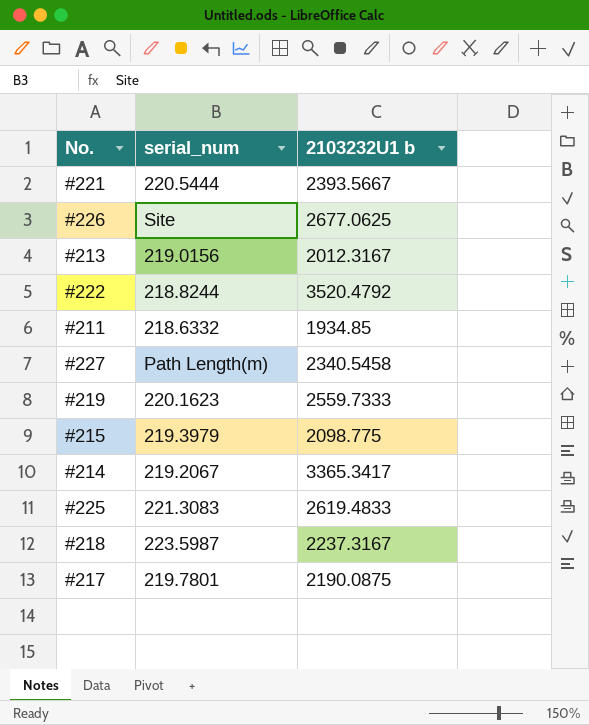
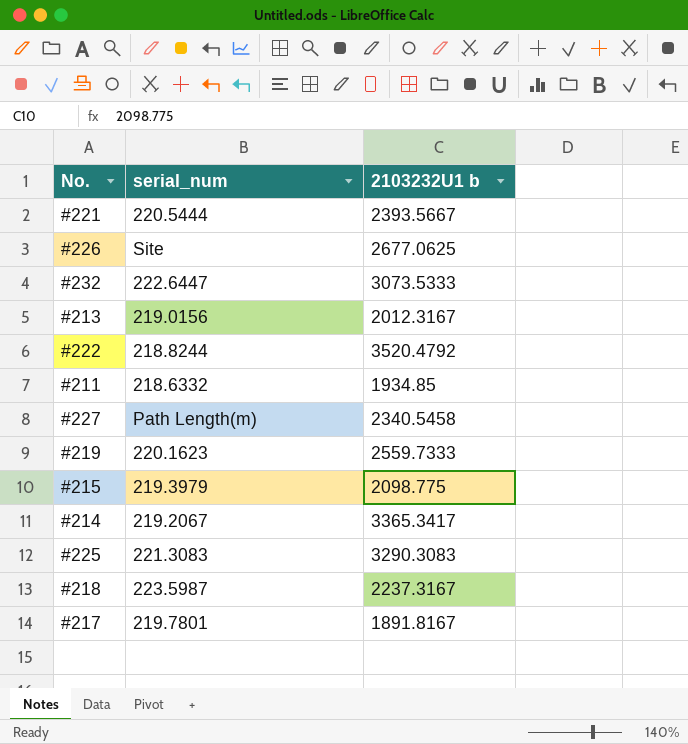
row #232: none -> 222.6447 | 3073.5333
#225 | 2103232U1 b: 2619.4833 -> 3290.3083
#217 | 2103232U1 b: 2190.0875 -> 1891.8167

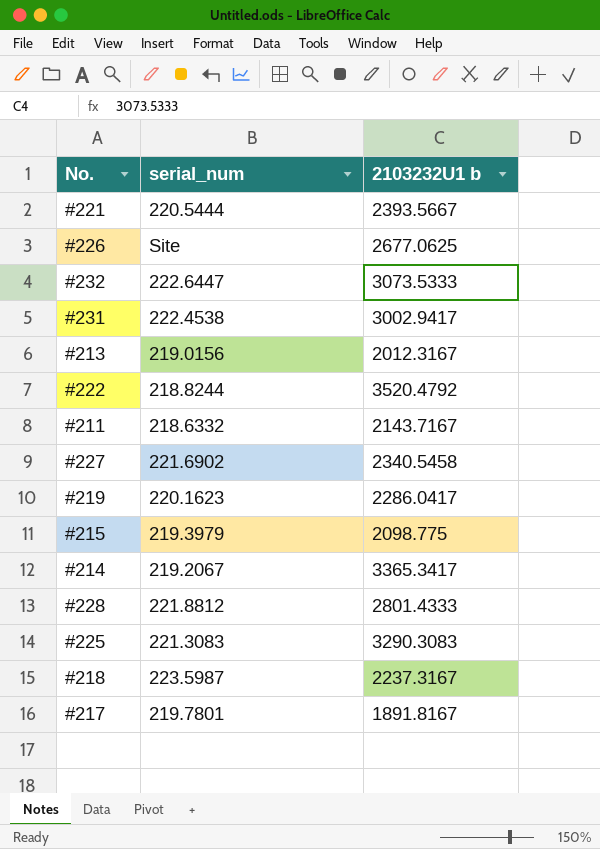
row #231: none -> 222.4538 | 3002.9417
#211 | 2103232U1 b: 1934.85 -> 2143.7167
#227 | serial_num: Path Length(m) -> 221.6902
#219 | 2103232U1 b: 2559.7333 -> 2286.0417
row #228: none -> 221.8812 | 2801.4333

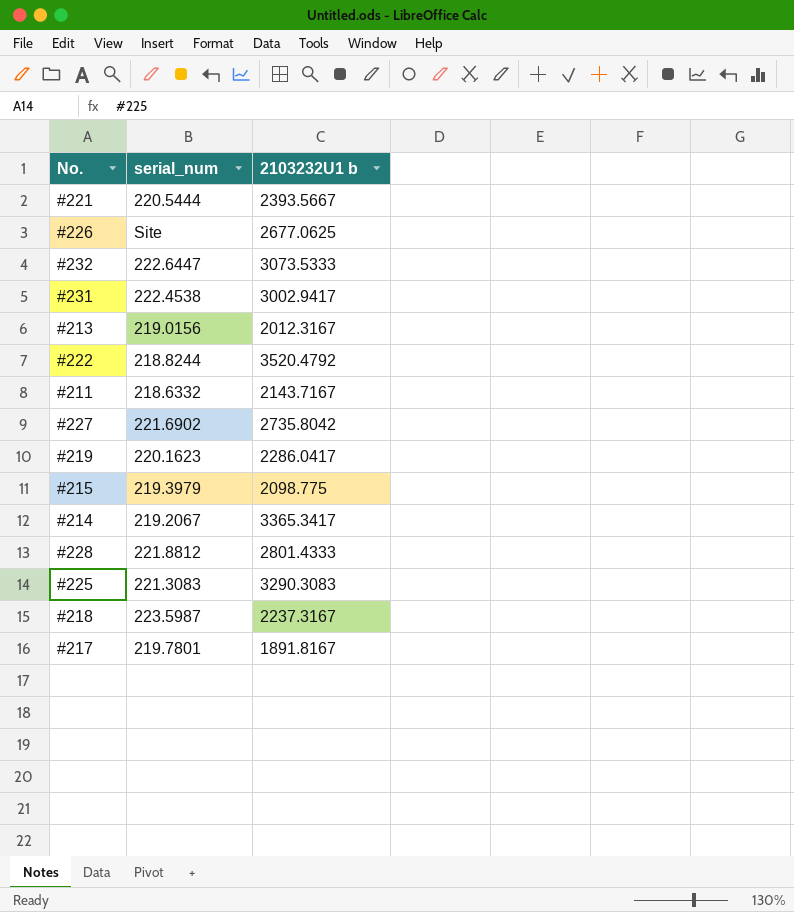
#227 | 2103232U1 b: 2340.5458 -> 2735.8042

